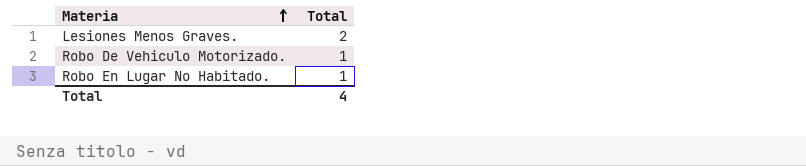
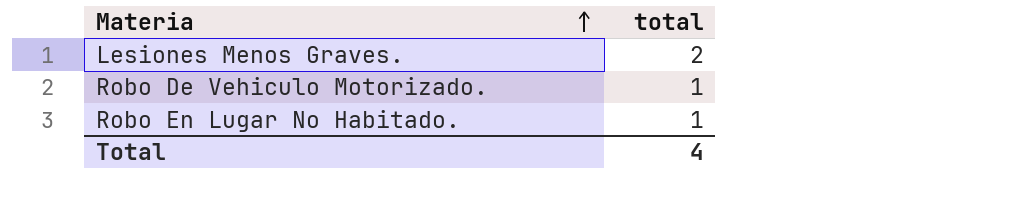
column name: Total -> total

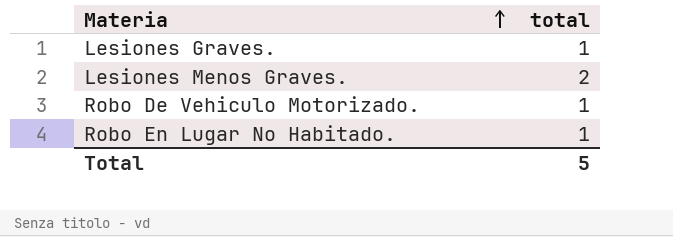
row Lesiones Graves.: none -> 1
Total | total: 4 -> 5

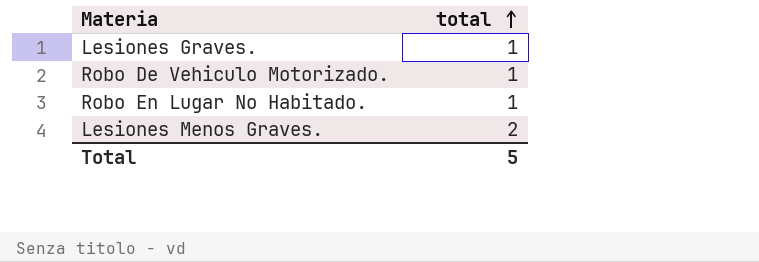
row order: Materia ascending -> total ascending

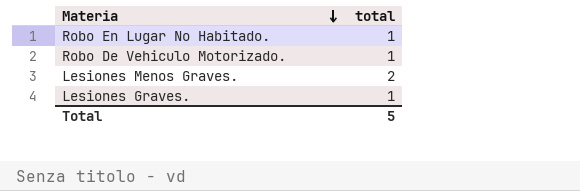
row order: total ascending -> Materia descending

